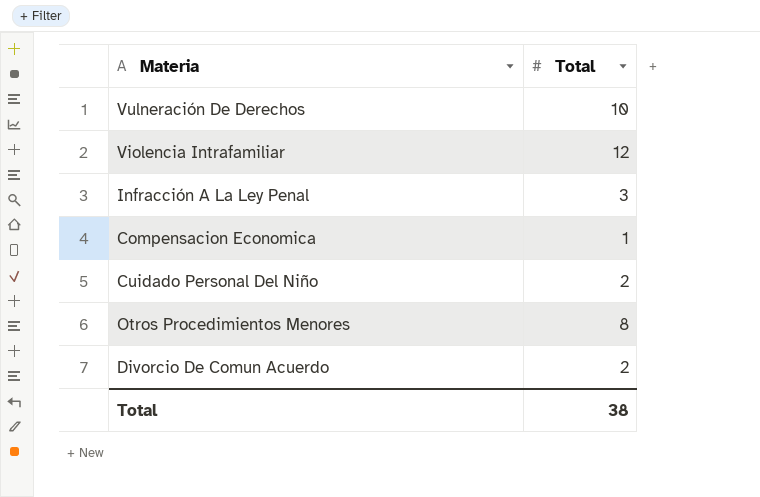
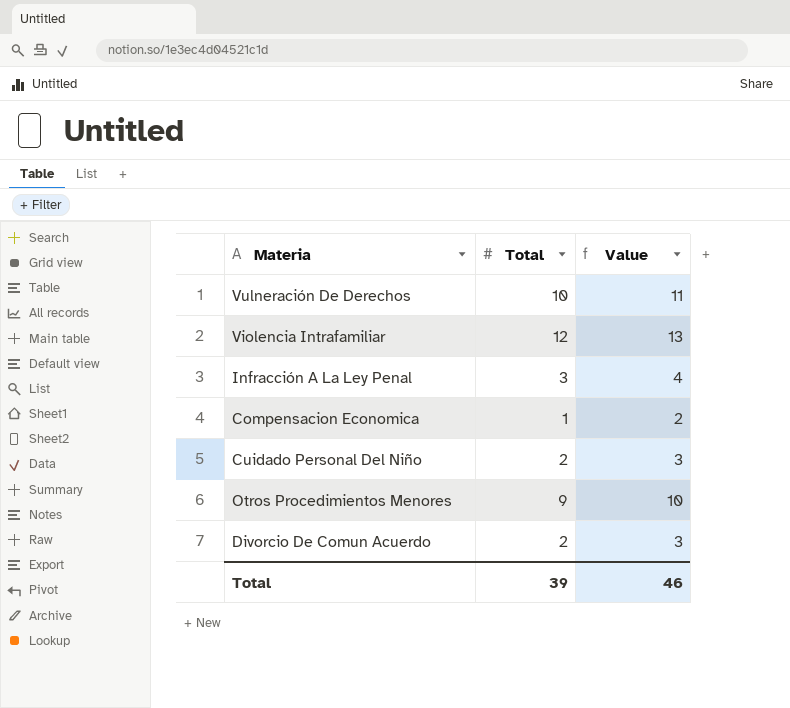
column Value | formula: none -> [Total] + 1
Otros Procedimientos Menores | Total: 8 -> 9
Total | Total: 38 -> 39

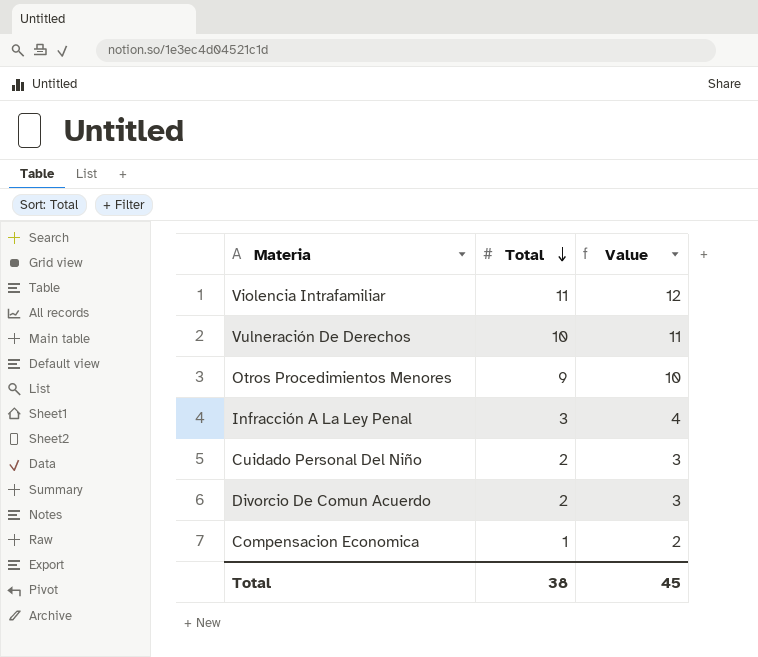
row order: none -> Total descending
Violencia Intrafamiliar | Total: 12 -> 11
Violencia Intrafamiliar | Value: 13 -> 12
Total | Total: 39 -> 38
Total | Value: 46 -> 45

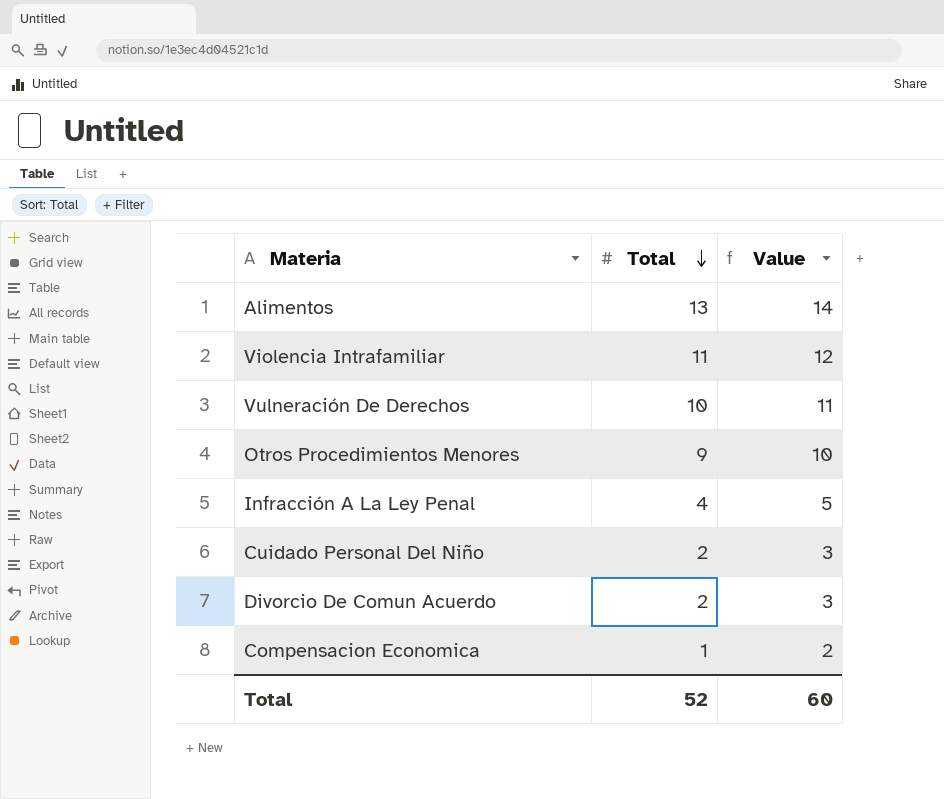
row Alimentos: none -> 13 | 14
Infracción A La Ley Penal | Total: 3 -> 4
Infracción A La Ley Penal | Value: 4 -> 5
Total | Total: 38 -> 52
Total | Value: 45 -> 60

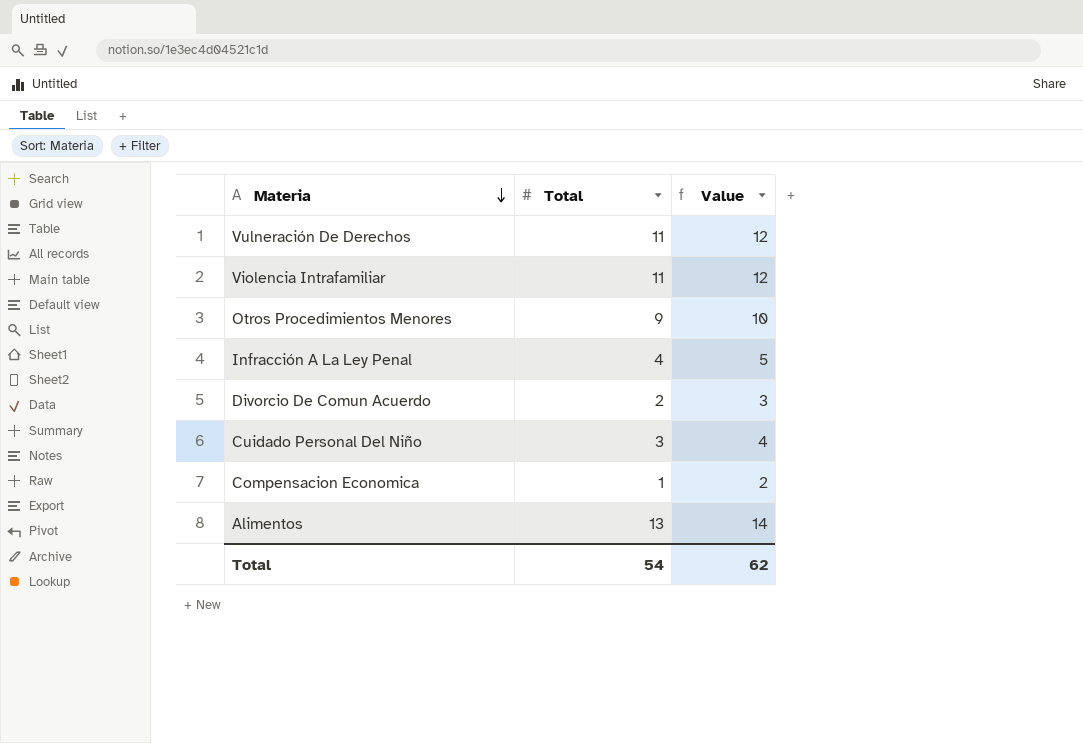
row order: Total descending -> Materia descending
Vulneración De Derechos | Total: 10 -> 11
Vulneración De Derechos | Value: 11 -> 12
Cuidado Personal Del Niño | Total: 2 -> 3
Cuidado Personal Del Niño | Value: 3 -> 4
Total | Total: 52 -> 54
Total | Value: 60 -> 62

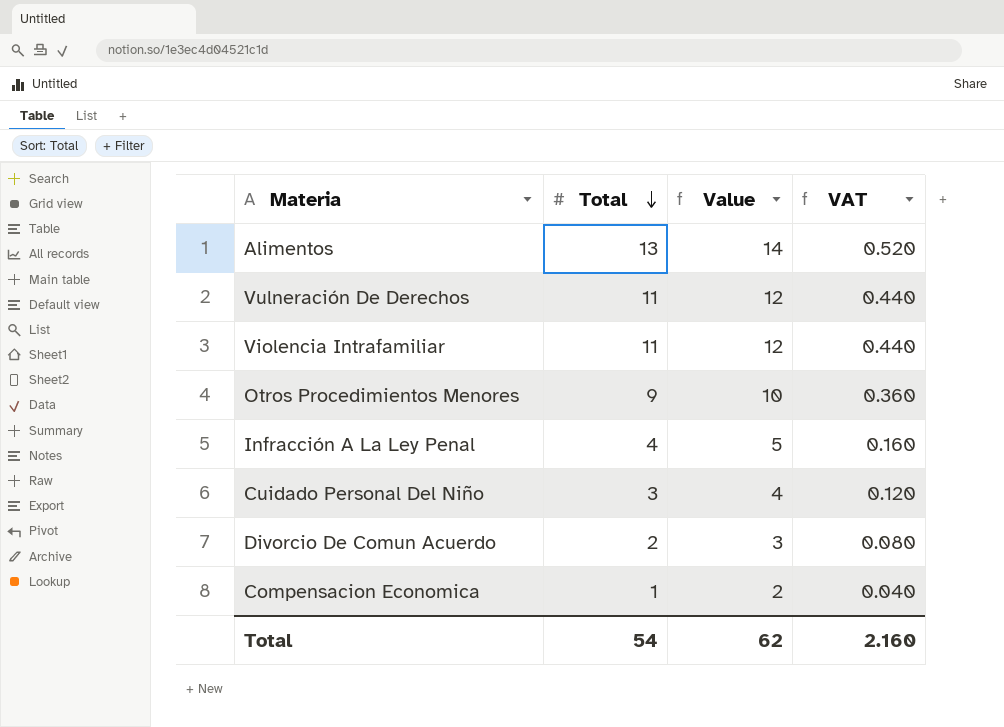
row order: Materia descending -> Total descending
column VAT | formula: none -> [Total] * 0.04

